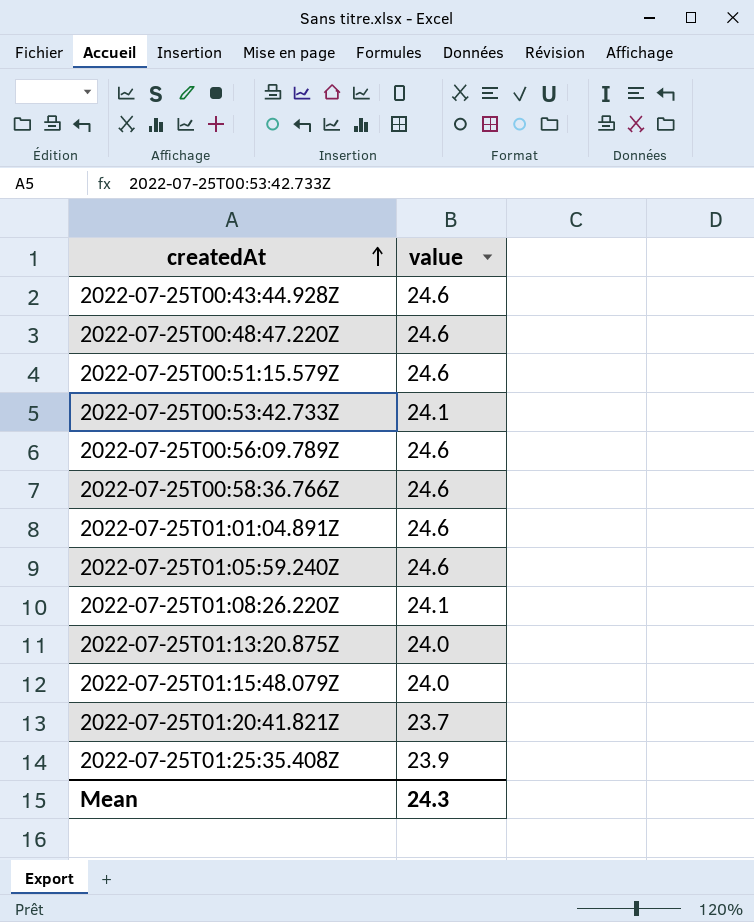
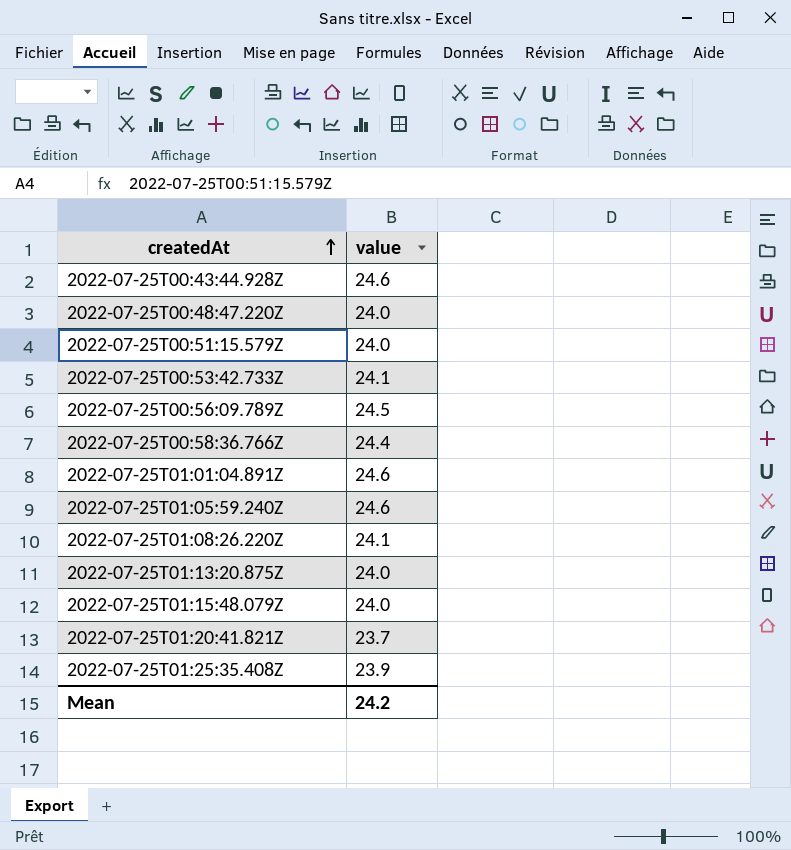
2022-07-25T00:48:47.220Z | value: 24.6 -> 24.0
2022-07-25T00:51:15.579Z | value: 24.6 -> 24.0
2022-07-25T00:56:09.789Z | value: 24.6 -> 24.5
2022-07-25T00:58:36.766Z | value: 24.6 -> 24.4
Mean | value: 24.3 -> 24.2

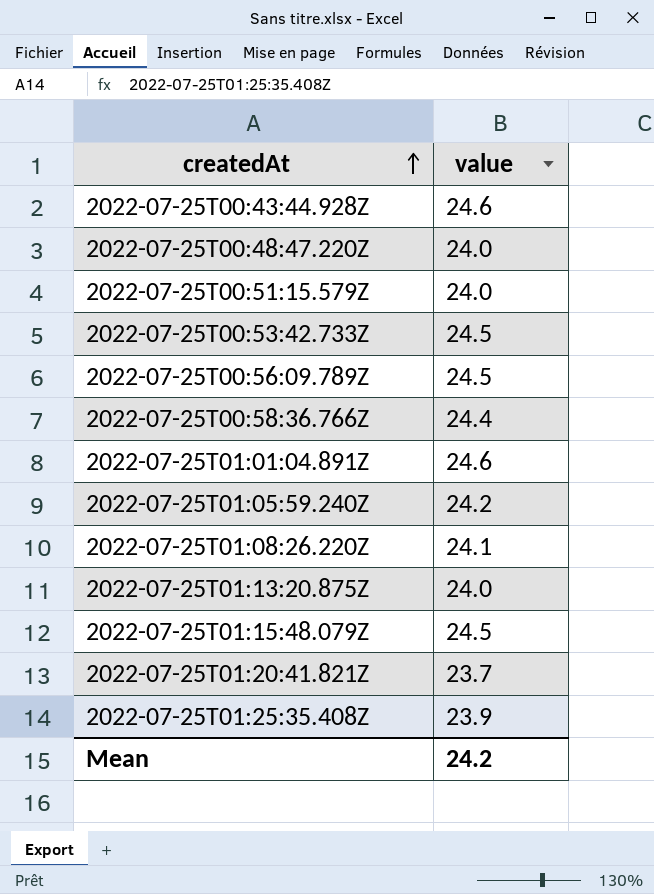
2022-07-25T00:53:42.733Z | value: 24.1 -> 24.5
2022-07-25T01:05:59.240Z | value: 24.6 -> 24.2
2022-07-25T01:15:48.079Z | value: 24.0 -> 24.5

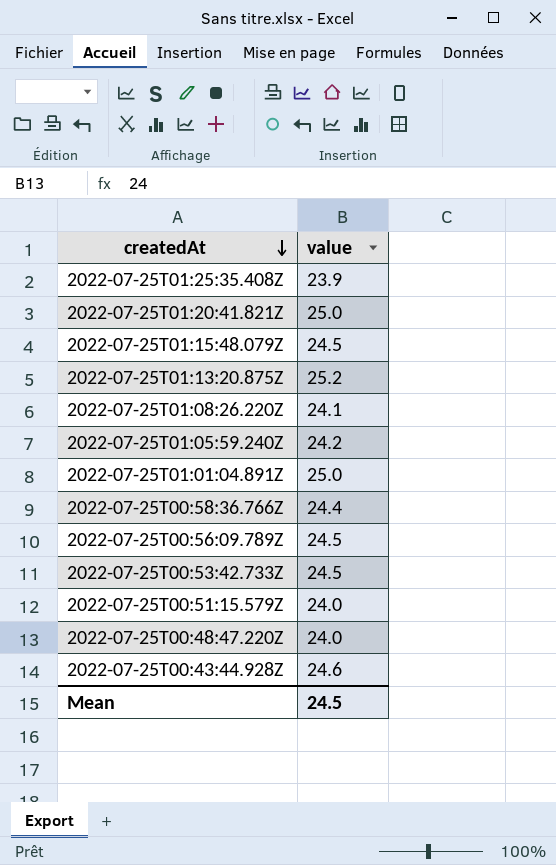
row order: createdAt ascending -> createdAt descending
2022-07-25T01:20:41.821Z | value: 23.7 -> 25.0
2022-07-25T01:13:20.875Z | value: 24.0 -> 25.2
2022-07-25T01:01:04.891Z | value: 24.6 -> 25.0
Mean | value: 24.2 -> 24.5

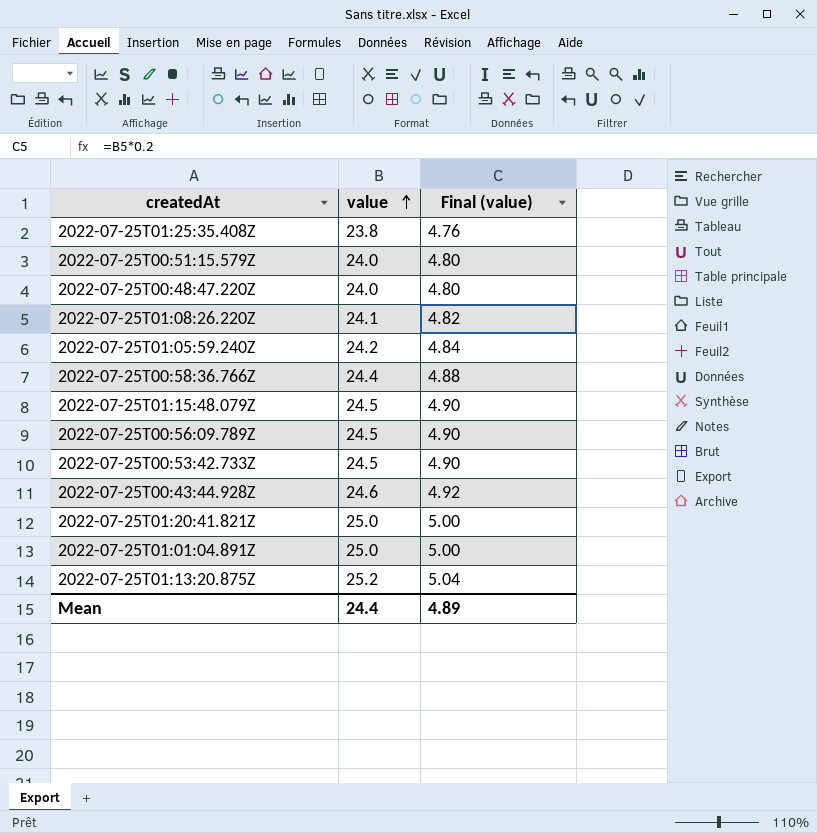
row order: createdAt descending -> value ascending
column Final (value) | formula: none -> [value] * 0.2
2022-07-25T01:25:35.408Z | value: 23.9 -> 23.8
Mean | value: 24.5 -> 24.4

